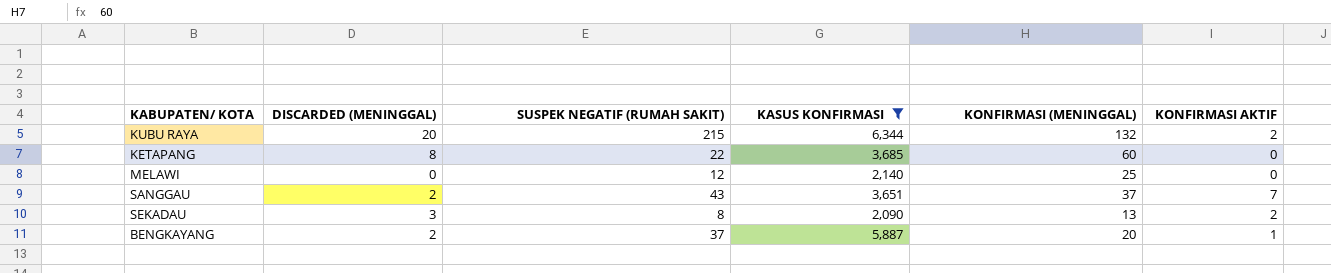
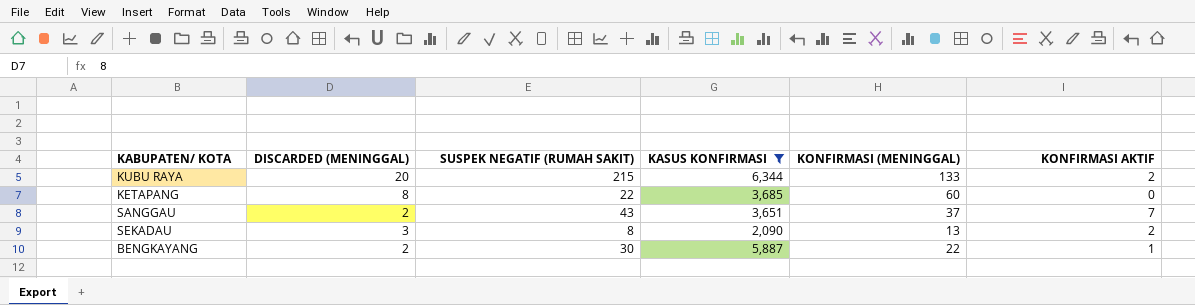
row MELAWI: 0 | 12 | 2,140 | 25 | 0 -> none
KUBU RAYA | KONFIRMASI (MENINGGAL): 132 -> 133
BENGKAYANG | SUSPEK NEGATIF (RUMAH SAKIT): 37 -> 30
BENGKAYANG | KONFIRMASI (MENINGGAL): 20 -> 22

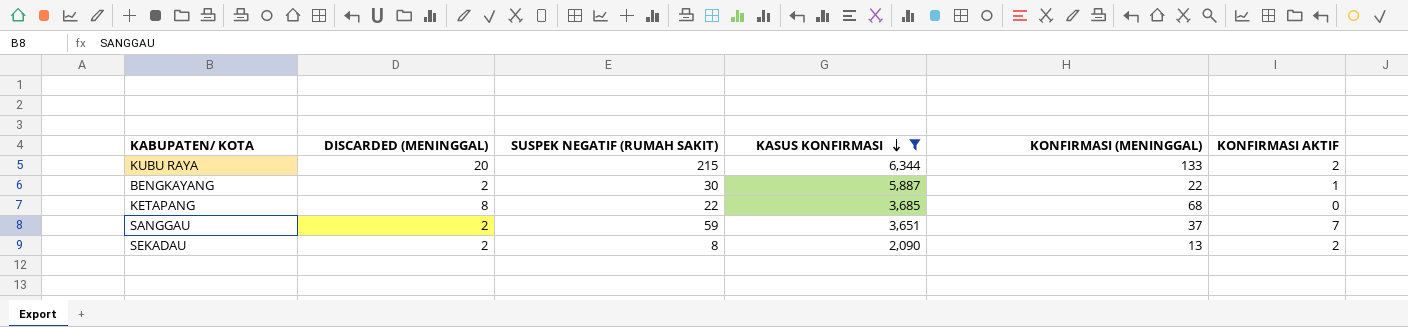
row order: none -> KASUS KONFIRMASI descending
KETAPANG | KONFIRMASI (MENINGGAL): 60 -> 68
SANGGAU | SUSPEK NEGATIF (RUMAH SAKIT): 43 -> 59
SEKADAU | DISCARDED (MENINGGAL): 3 -> 2

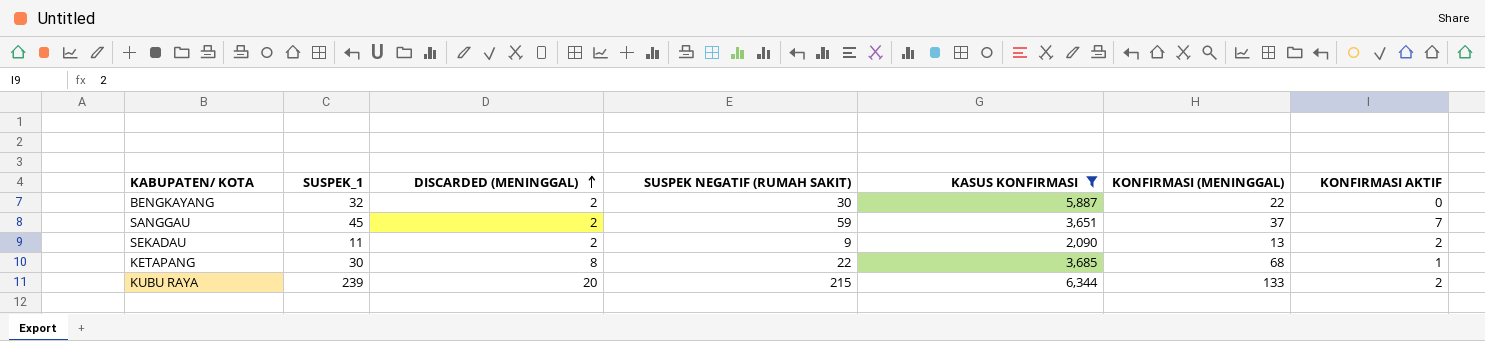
row order: KASUS KONFIRMASI descending -> DISCARDED (MENINGGAL) ascending
column SUSPEK_1 | position: none -> 2
BENGKAYANG | KONFIRMASI AKTIF: 1 -> 0
SEKADAU | SUSPEK NEGATIF (RUMAH SAKIT): 8 -> 9
KETAPANG | KONFIRMASI AKTIF: 0 -> 1

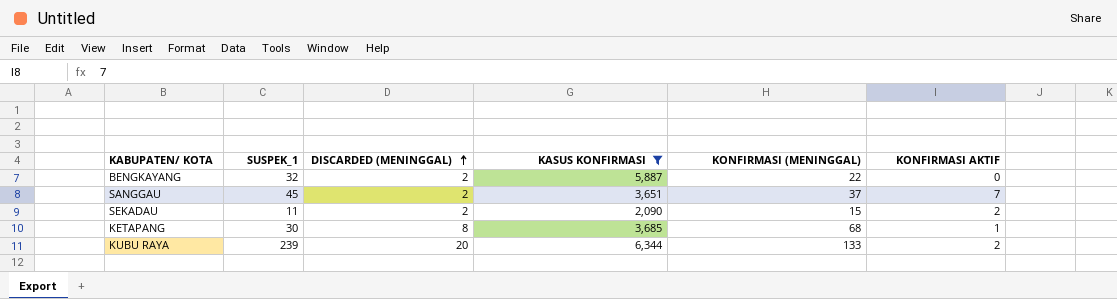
column SUSPEK NEGATIF (RUMAH SAKIT) | position: 4 -> none
SEKADAU | KONFIRMASI (MENINGGAL): 13 -> 15

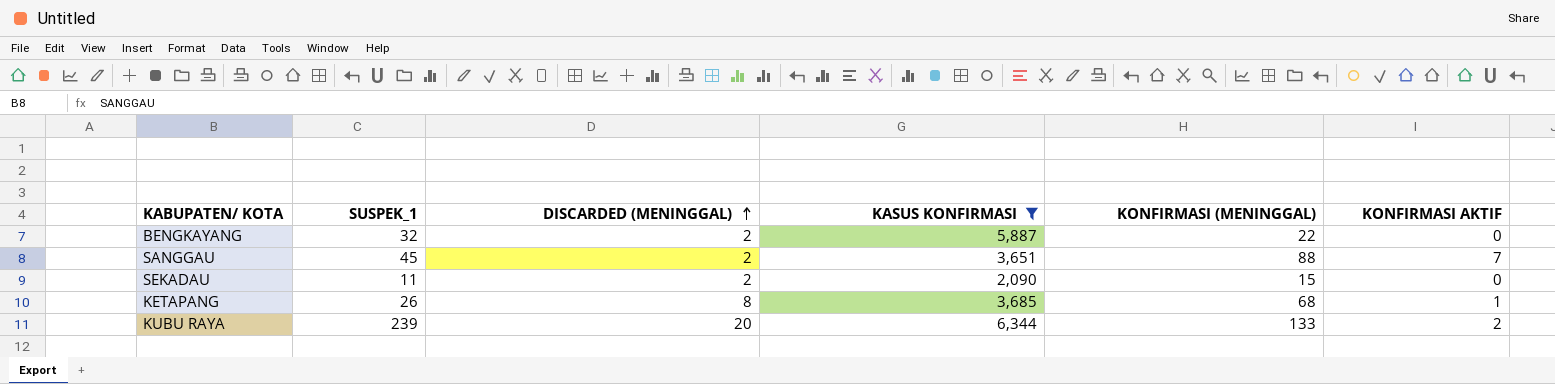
SANGGAU | KONFIRMASI (MENINGGAL): 37 -> 88
SEKADAU | KONFIRMASI AKTIF: 2 -> 0
KETAPANG | SUSPEK_1: 30 -> 26

